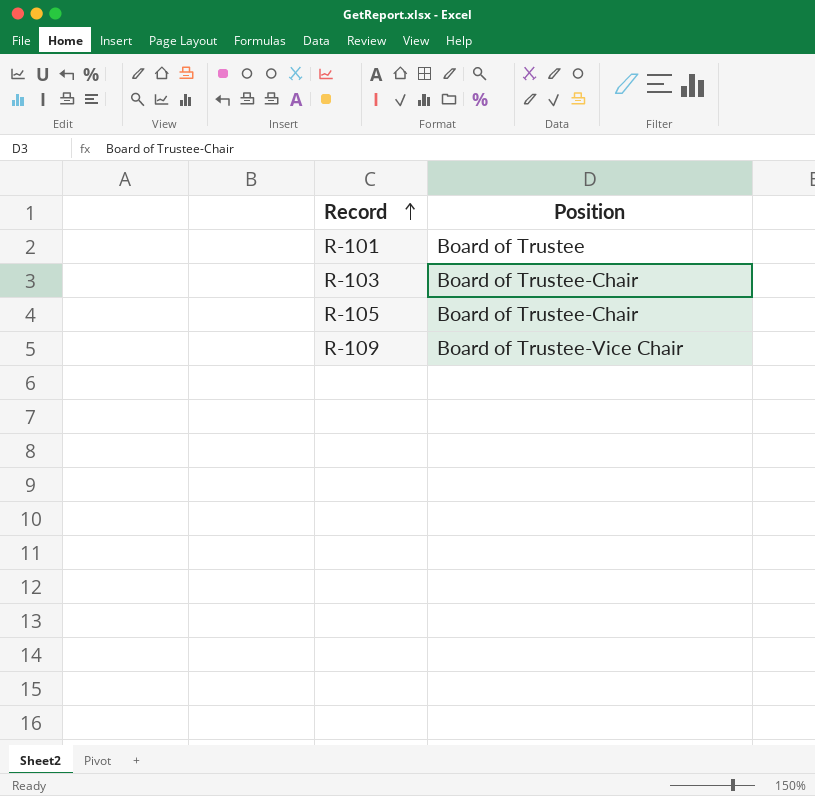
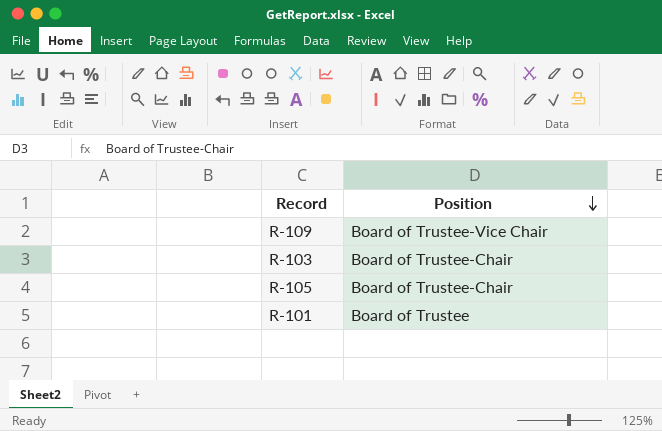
row order: Record ascending -> Position descending

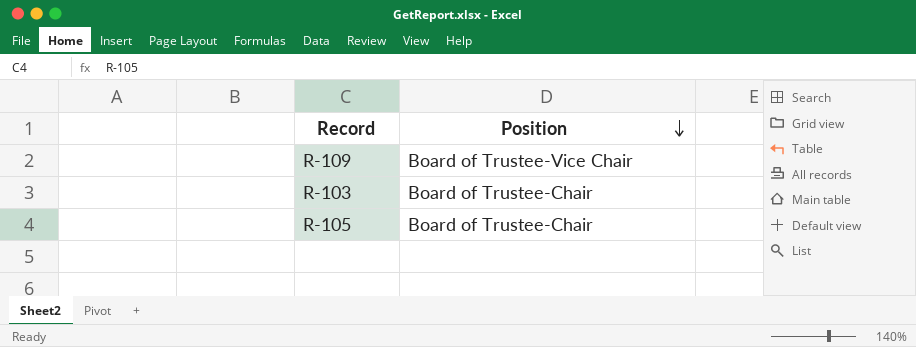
row R-101: Board of Trustee -> none

